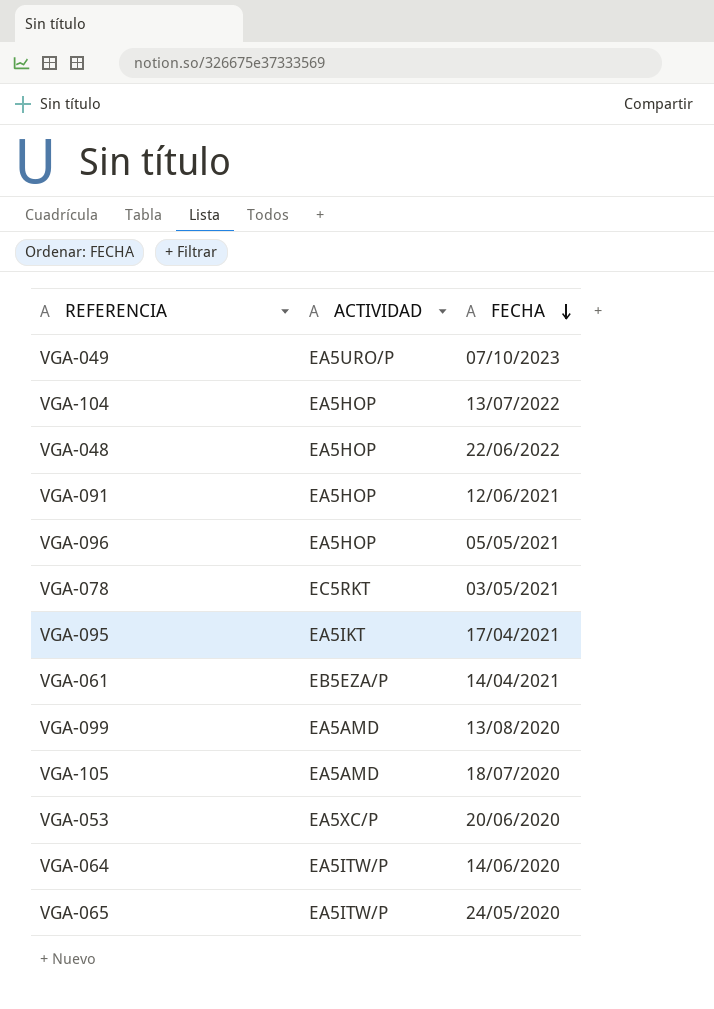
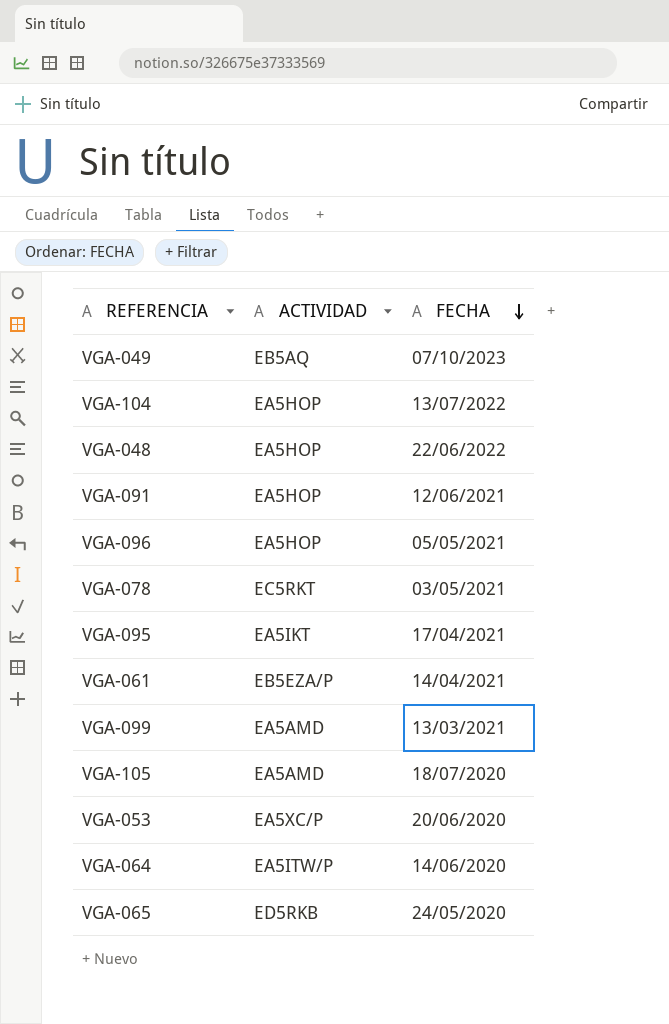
VGA-049 | ACTIVIDAD: EA5URO/P -> EB5AQ
VGA-099 | FECHA: 13/08/2020 -> 13/03/2021
VGA-065 | ACTIVIDAD: EA5ITW/P -> ED5RKB

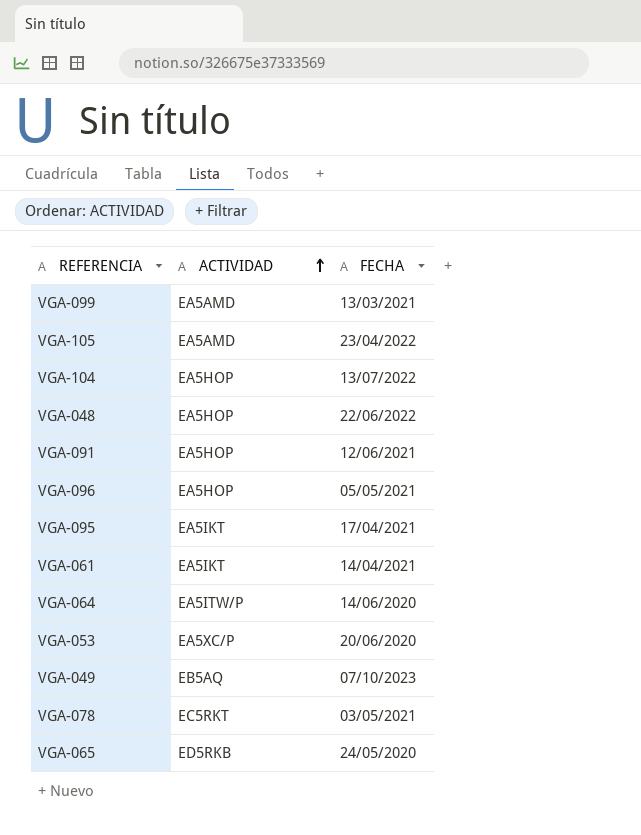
row order: FECHA descending -> ACTIVIDAD ascending
VGA-105 | FECHA: 18/07/2020 -> 23/04/2022
VGA-061 | ACTIVIDAD: EB5EZA/P -> EA5IKT

